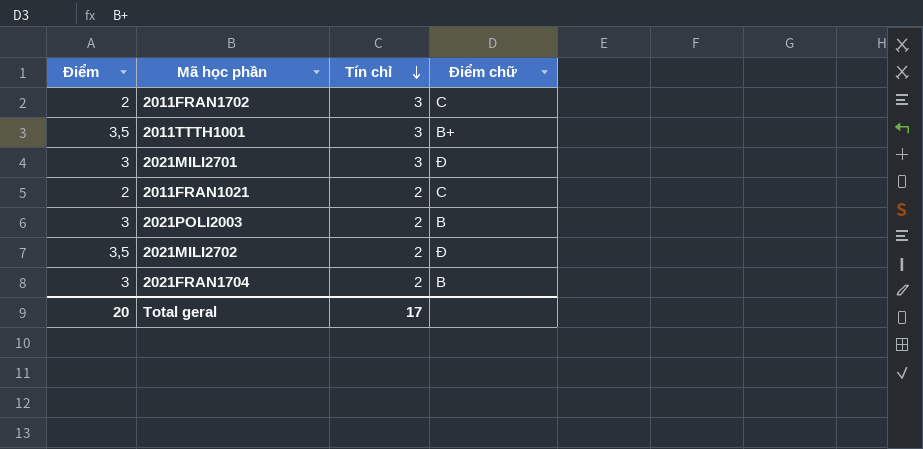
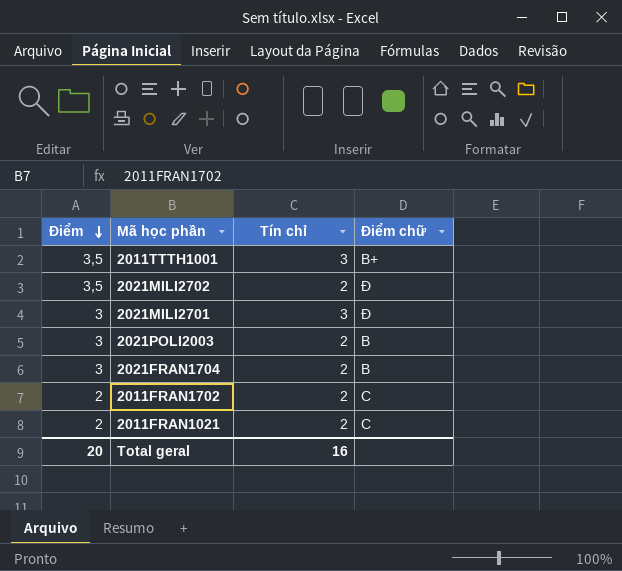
row order: Tín chỉ descending -> Điểm descending
2011FRAN1702 | Tín chỉ: 3 -> 2
Total geral | Tín chỉ: 17 -> 16

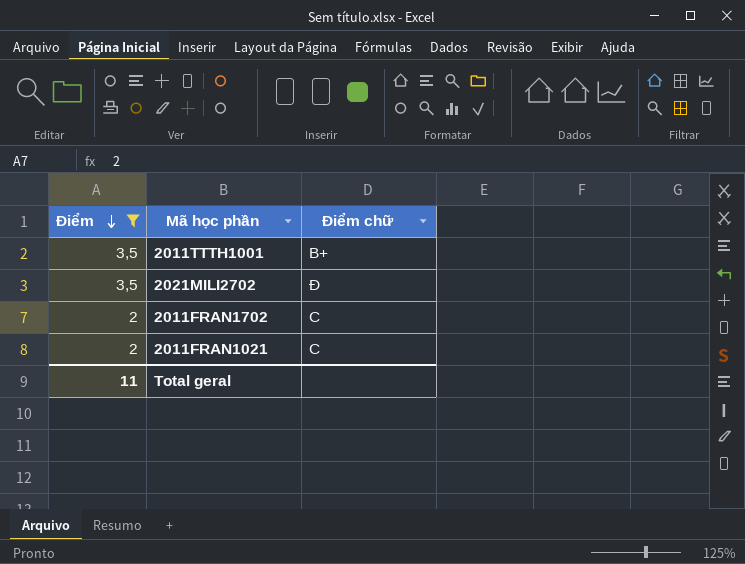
filter: none -> Điểm != 3
column Tín chỉ | position: 3 -> none
Total geral | Điểm: 20 -> 11

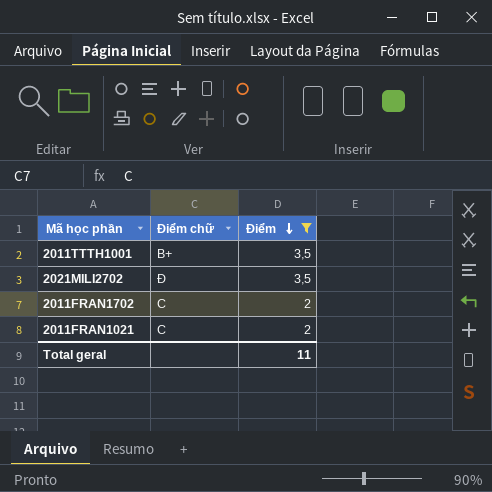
column Điểm | position: 1 -> 3

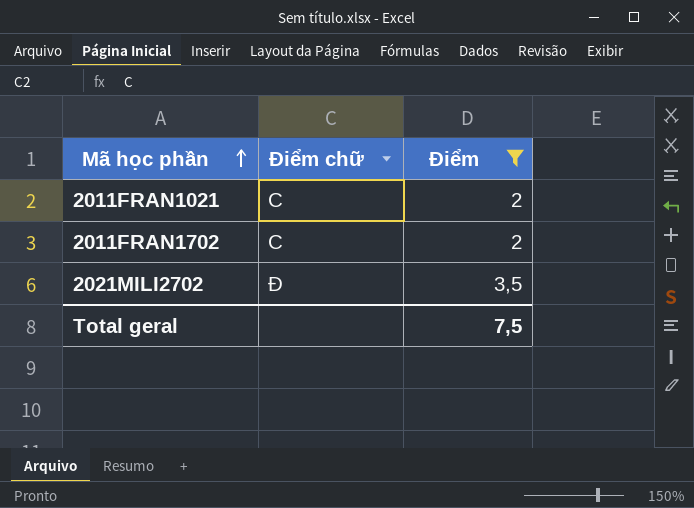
row order: Điểm descending -> Mã học phần ascending
row 2011TTTH1001: B+ | 3,5 -> none
Total geral | Điểm: 11 -> 7,5

